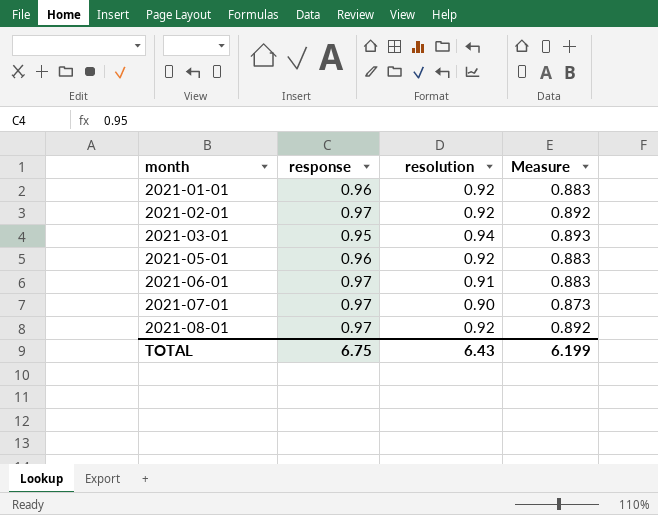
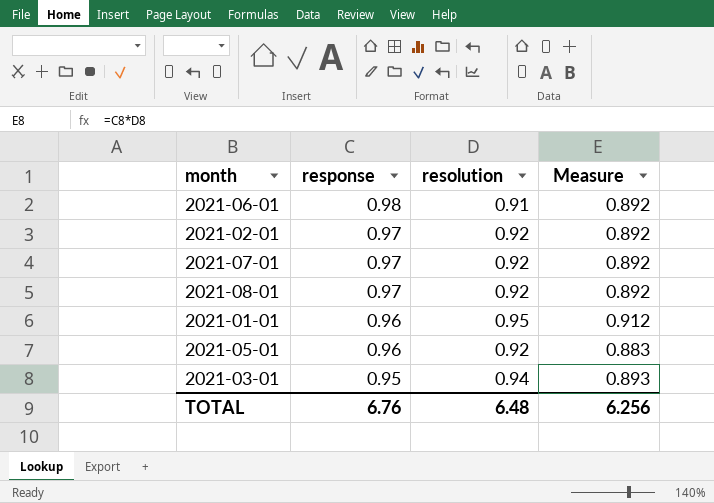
row order: month ascending -> response descending
2021-06-01 | response: 0.97 -> 0.98
2021-06-01 | Measure: 0.883 -> 0.892
2021-07-01 | resolution: 0.90 -> 0.92
2021-07-01 | Measure: 0.873 -> 0.892
2021-01-01 | resolution: 0.92 -> 0.95
2021-01-01 | Measure: 0.883 -> 0.912
TOTAL | response: 6.75 -> 6.76
TOTAL | resolution: 6.43 -> 6.48
TOTAL | Measure: 6.199 -> 6.256

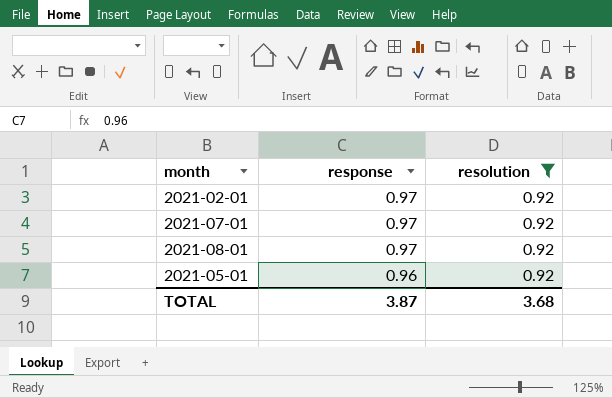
filter: none -> resolution = 0.92
column Measure | formula: [response] * [resolution] -> none
TOTAL | response: 6.76 -> 3.87
TOTAL | resolution: 6.48 -> 3.68

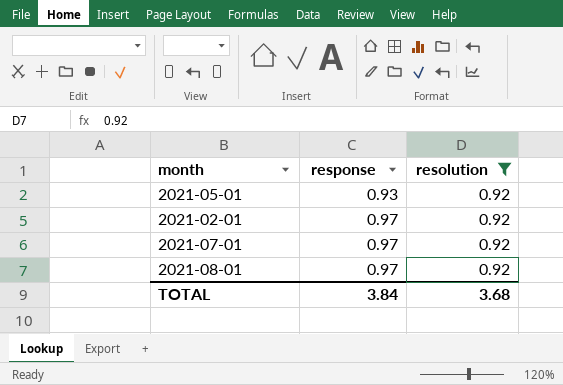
row order: response descending -> response ascending
2021-05-01 | response: 0.96 -> 0.93
TOTAL | response: 3.87 -> 3.84

